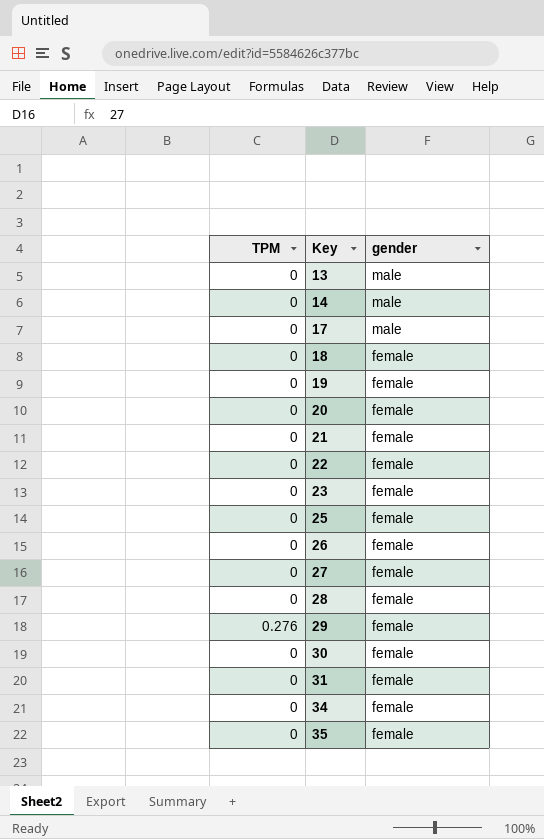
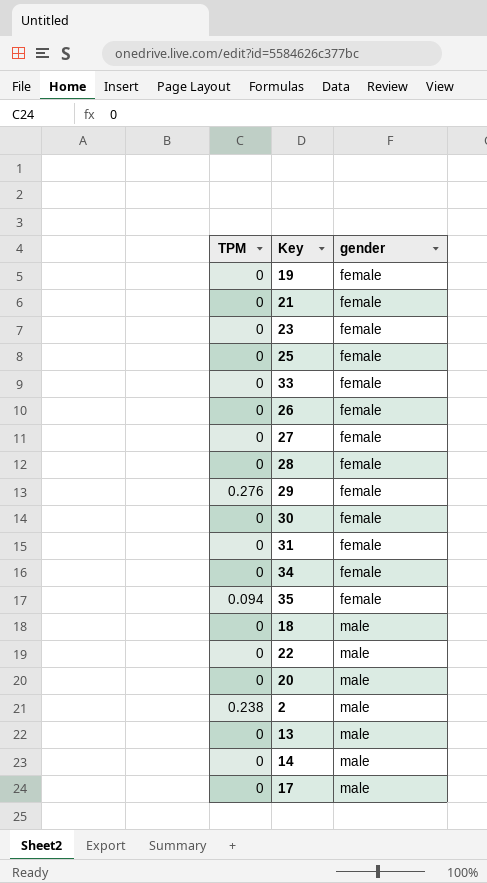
row order: Key ascending -> gender ascending
row 33: none -> 0 | female
35 | TPM: 0 -> 0.094
18 | gender: female -> male
22 | gender: female -> male
20 | gender: female -> male
row 2: none -> 0.238 | male

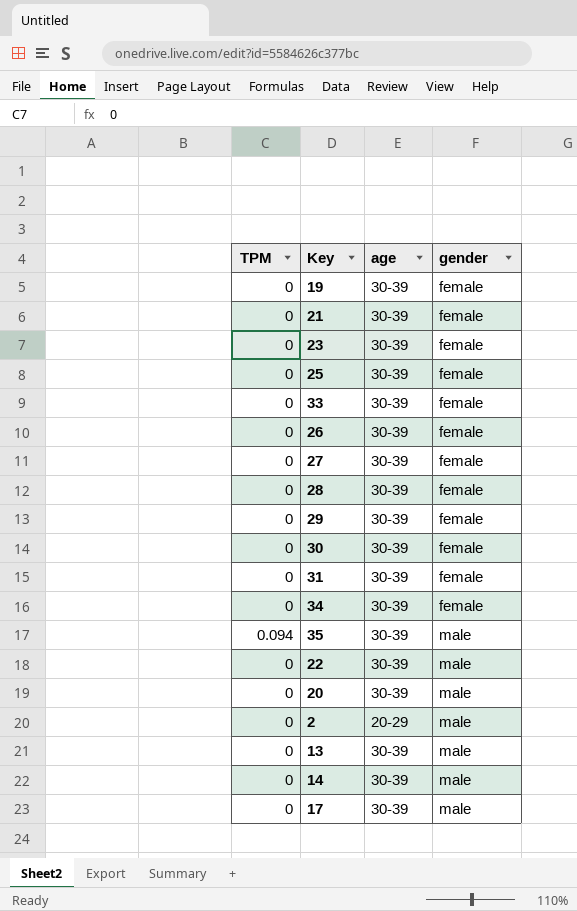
column age | position: none -> 3
row 18: 0 | male -> none
29 | TPM: 0.276 -> 0
35 | gender: female -> male
2 | TPM: 0.238 -> 0

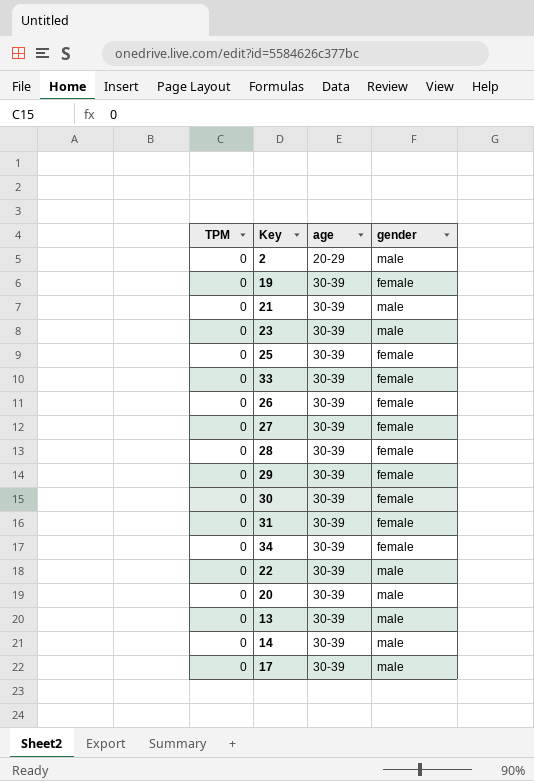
row order: gender ascending -> age ascending
row 35: 0.094 | 30-39 | male -> none
21 | gender: female -> male
23 | gender: female -> male

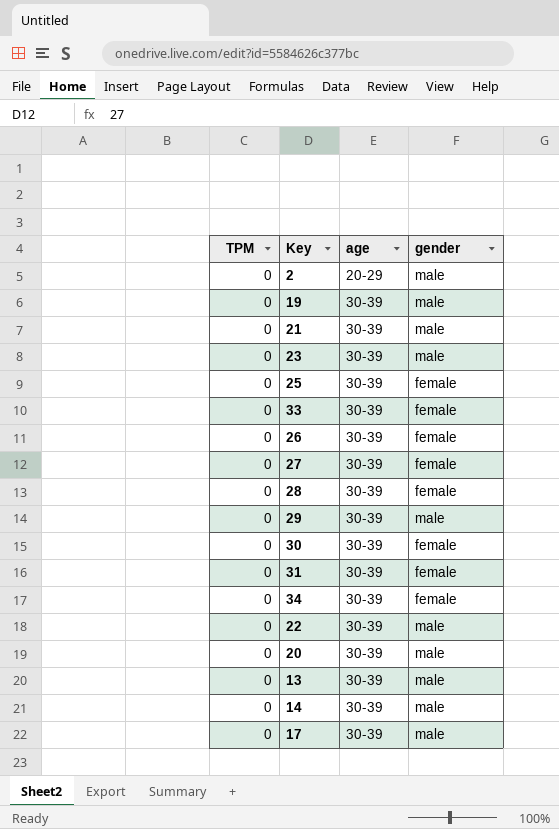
19 | gender: female -> male
29 | gender: female -> male

